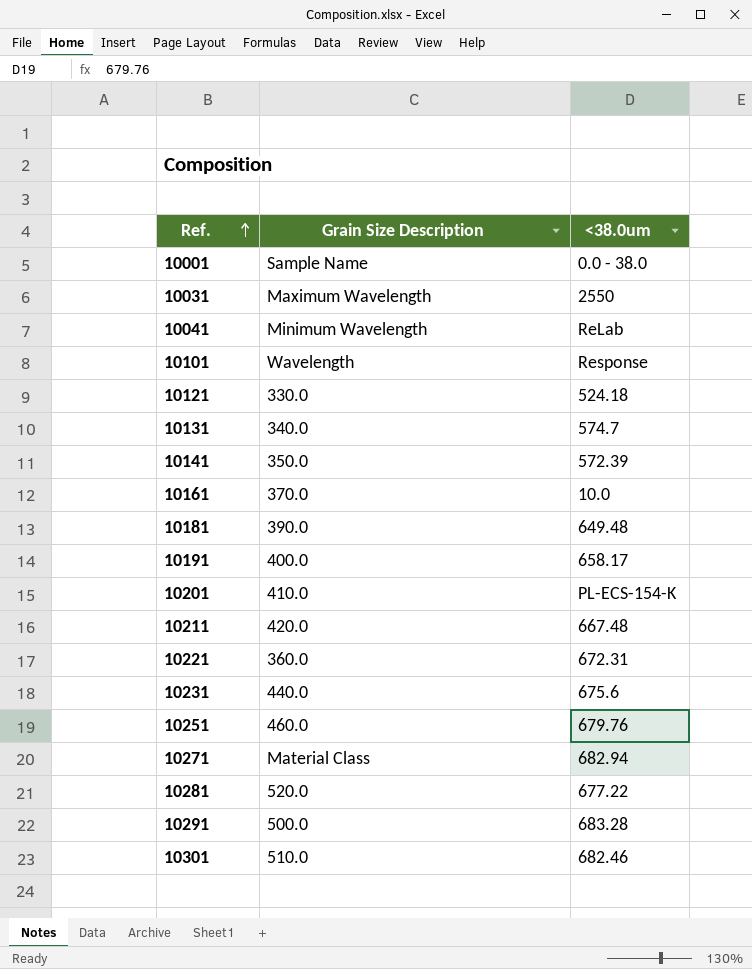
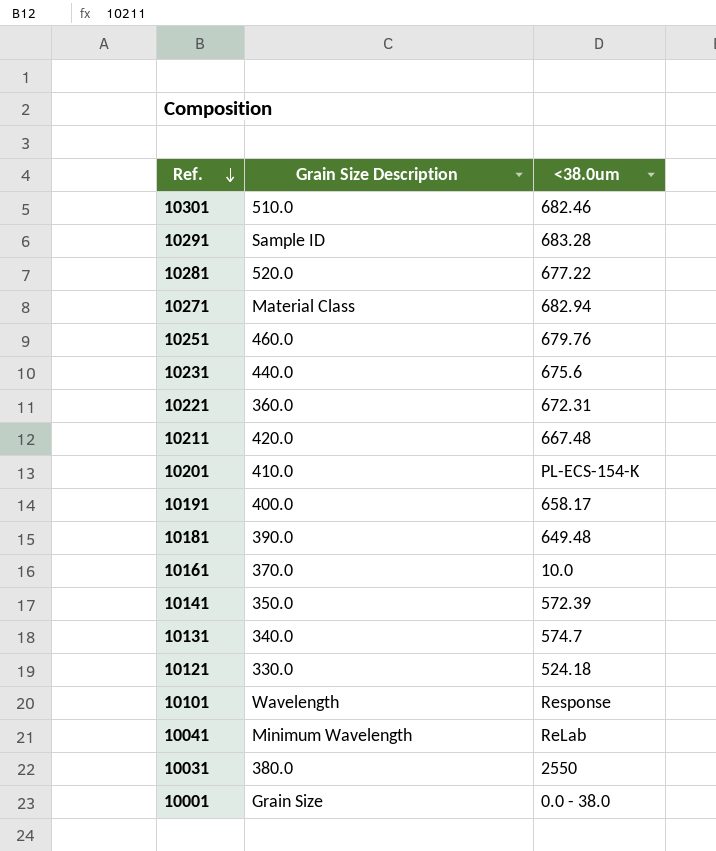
row order: Ref. ascending -> Ref. descending
10291 | Grain Size Description: 500.0 -> Sample ID
10031 | Grain Size Description: Maximum Wavelength -> 380.0
10001 | Grain Size Description: Sample Name -> Grain Size

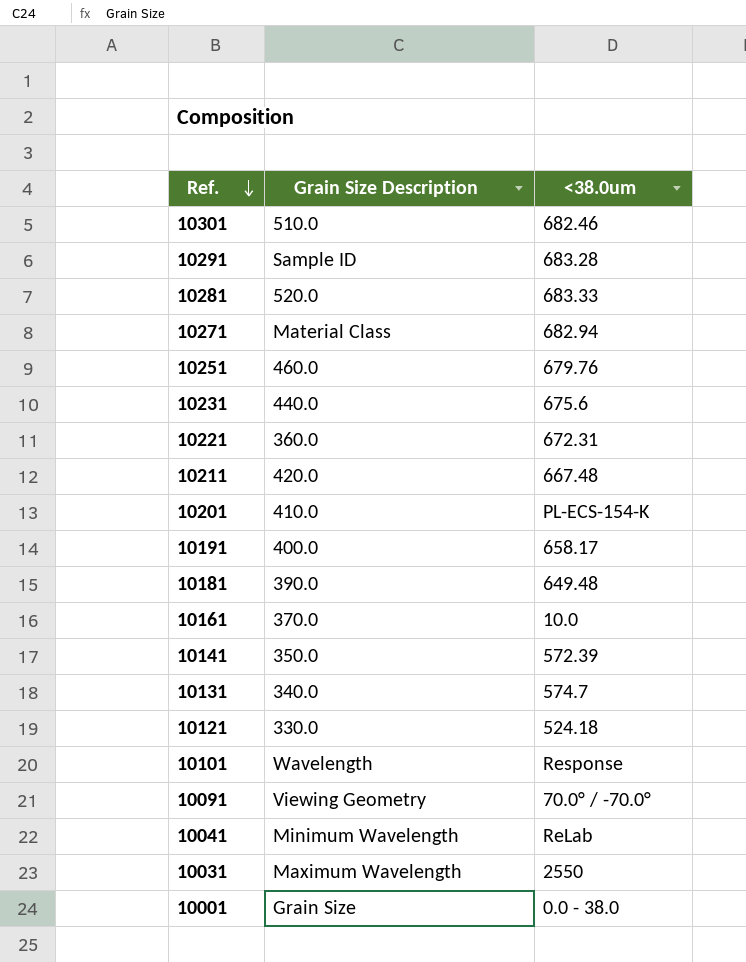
10281 | <38.0um: 677.22 -> 683.33
row 10091: none -> Viewing Geometry | 70.0° / -70.0°
10031 | Grain Size Description: 380.0 -> Maximum Wavelength

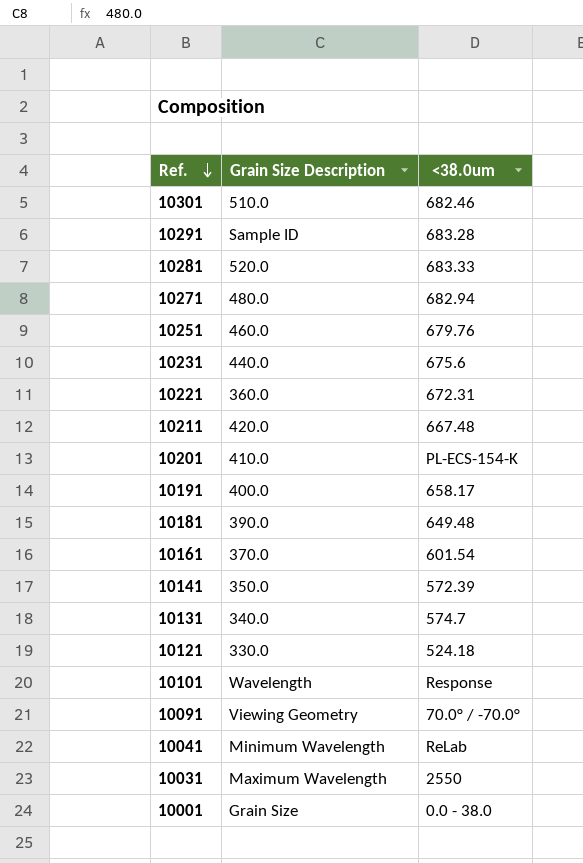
10271 | Grain Size Description: Material Class -> 480.0
10161 | <38.0um: 10.0 -> 601.54

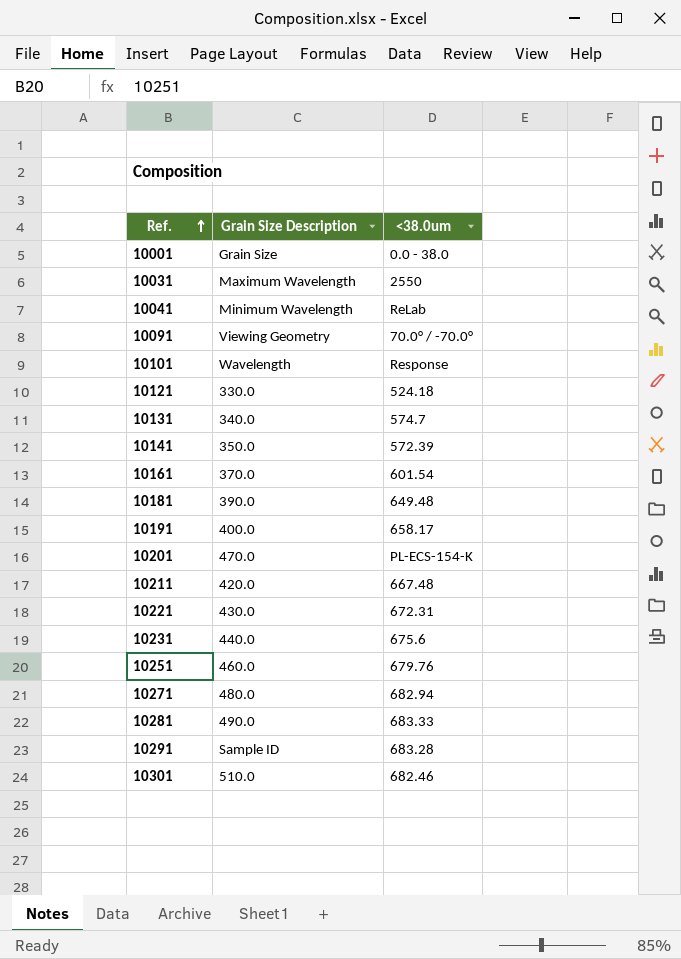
row order: Ref. descending -> Ref. ascending
10201 | Grain Size Description: 410.0 -> 470.0
10221 | Grain Size Description: 360.0 -> 430.0
10281 | Grain Size Description: 520.0 -> 490.0

